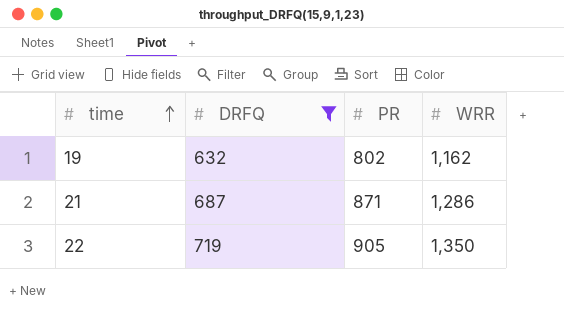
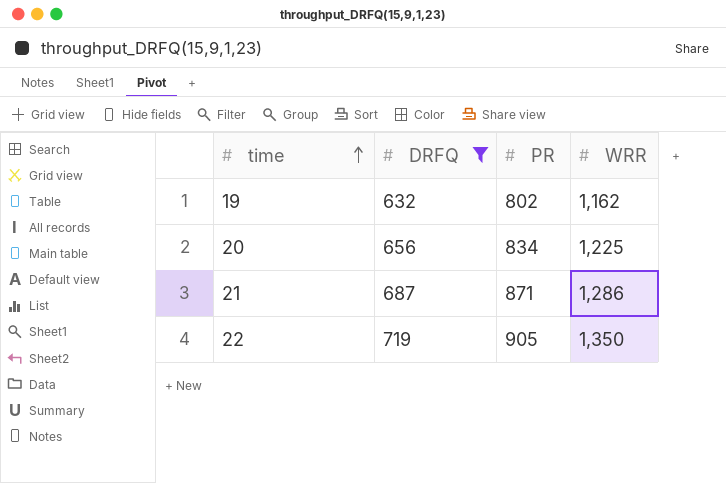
row 20: none -> 656 | 834 | 1,225

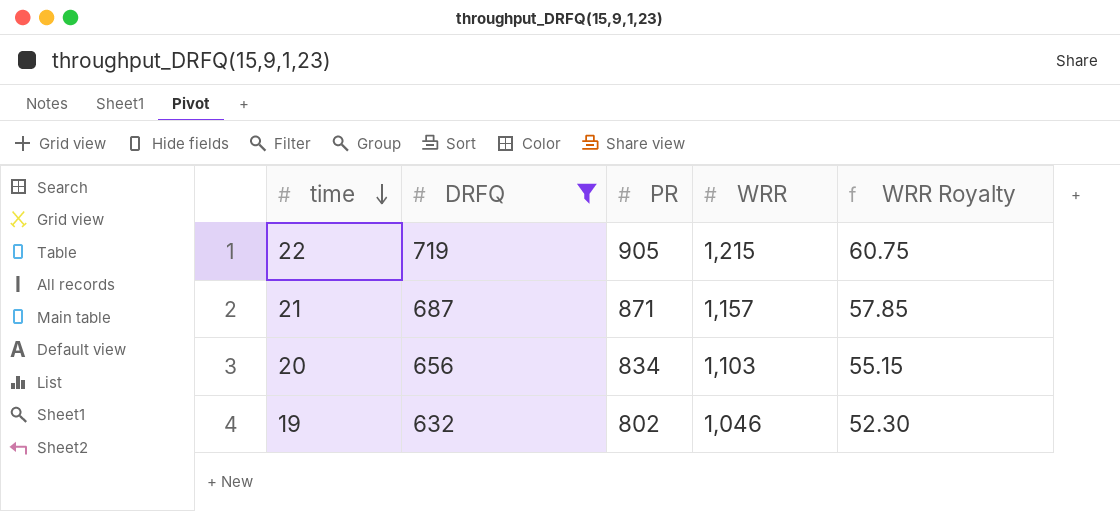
row order: time ascending -> time descending
column WRR Royalty | formula: none -> [WRR] * 0.05
22 | WRR: 1,350 -> 1,215
21 | WRR: 1,286 -> 1,157
20 | WRR: 1,225 -> 1,103
19 | WRR: 1,162 -> 1,046

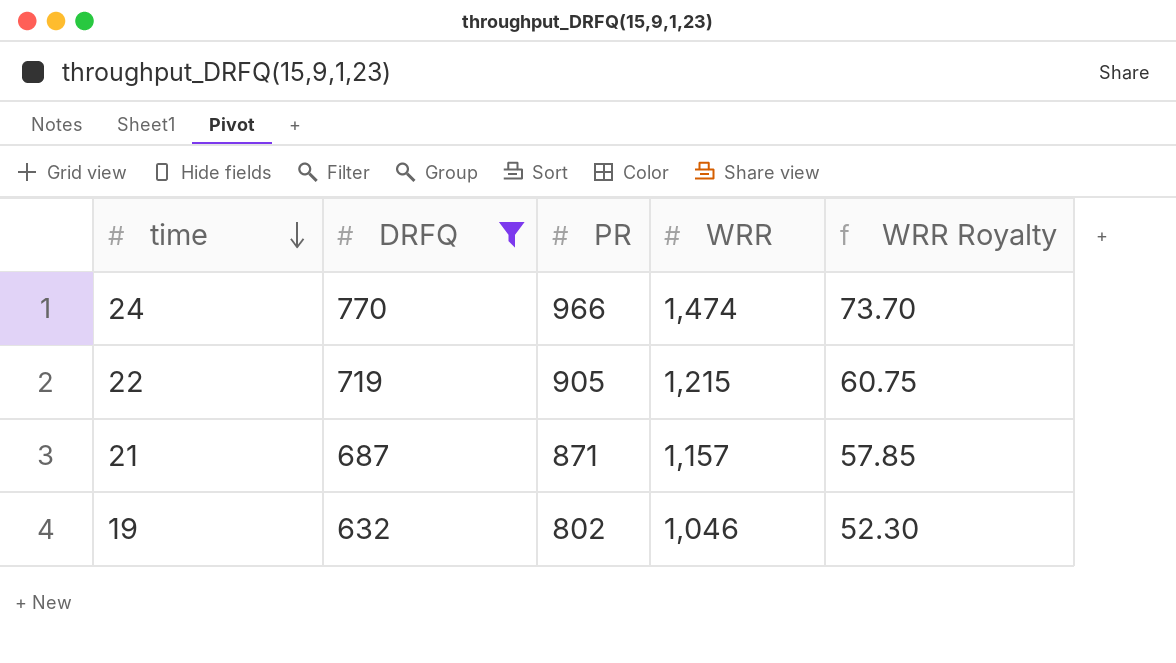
row 20: 656 | 834 | 1,103 | 55.15 -> none
row 24: none -> 770 | 966 | 1,474 | 73.70

